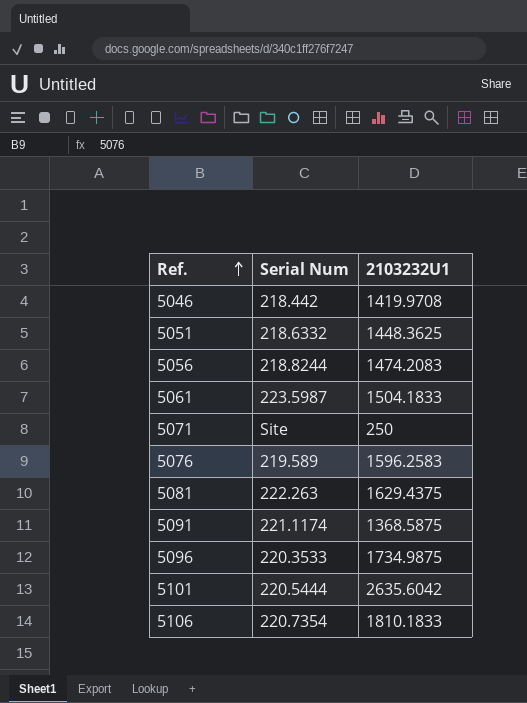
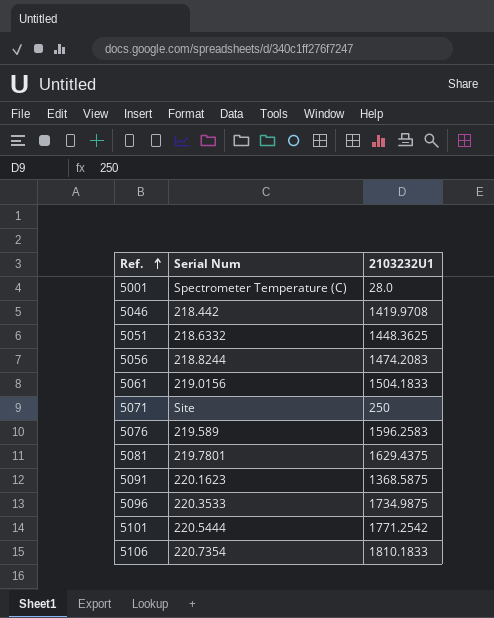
row 5001: none -> Spectrometer Temperature (C) | 28.0
5061 | Serial Num: 223.5987 -> 219.0156
5081 | Serial Num: 222.263 -> 219.7801
5091 | Serial Num: 221.1174 -> 220.1623
5101 | 2103232U1: 2635.6042 -> 1771.2542

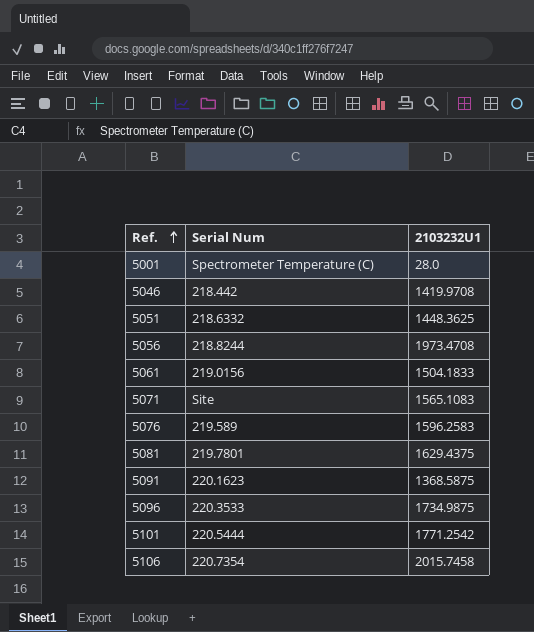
5056 | 2103232U1: 1474.2083 -> 1973.4708
5071 | 2103232U1: 250 -> 1565.1083
5106 | 2103232U1: 1810.1833 -> 2015.7458

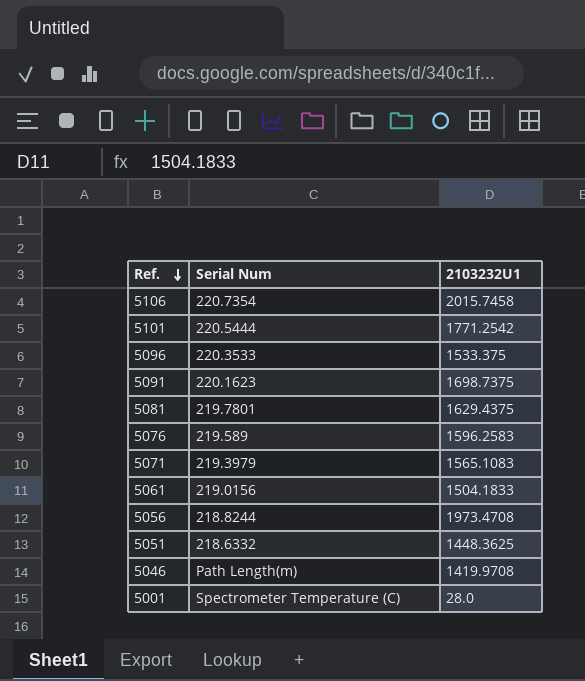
row order: Ref. ascending -> Ref. descending
5096 | 2103232U1: 1734.9875 -> 1533.375
5091 | 2103232U1: 1368.5875 -> 1698.7375
5071 | Serial Num: Site -> 219.3979
5046 | Serial Num: 218.442 -> Path Length(m)

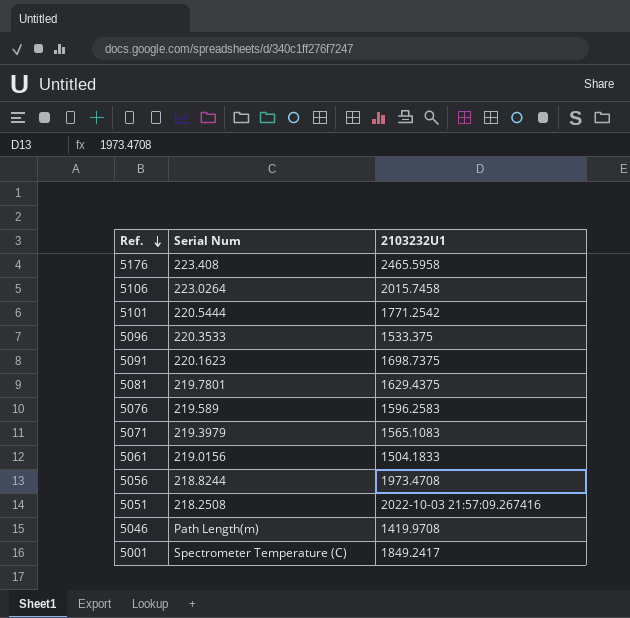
row 5176: none -> 223.408 | 2465.5958
5106 | Serial Num: 220.7354 -> 223.0264
5051 | Serial Num: 218.6332 -> 218.2508
5051 | 2103232U1: 1448.3625 -> 2022-10-03 21:57:09.267416
5001 | 2103232U1: 28.0 -> 1849.2417

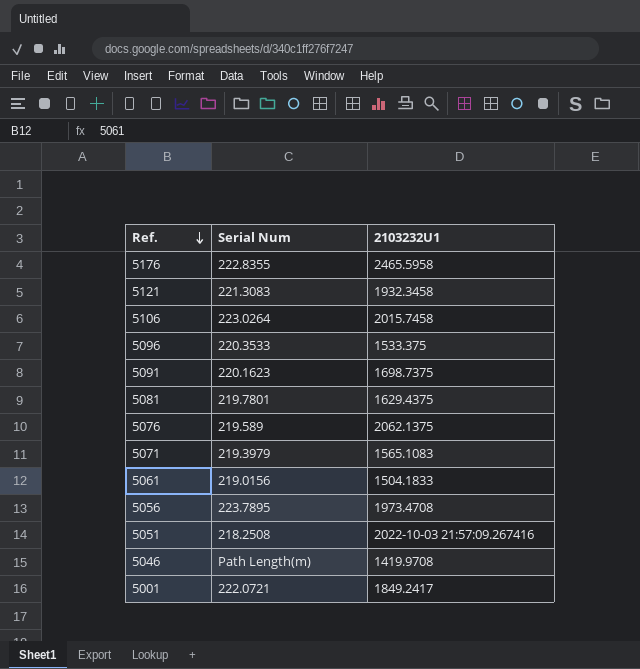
row 5101: 220.5444 | 1771.2542 -> none
5176 | Serial Num: 223.408 -> 222.8355
row 5121: none -> 221.3083 | 1932.3458
5076 | 2103232U1: 1596.2583 -> 2062.1375
5056 | Serial Num: 218.8244 -> 223.7895
5001 | Serial Num: Spectrometer Temperature (C) -> 222.0721

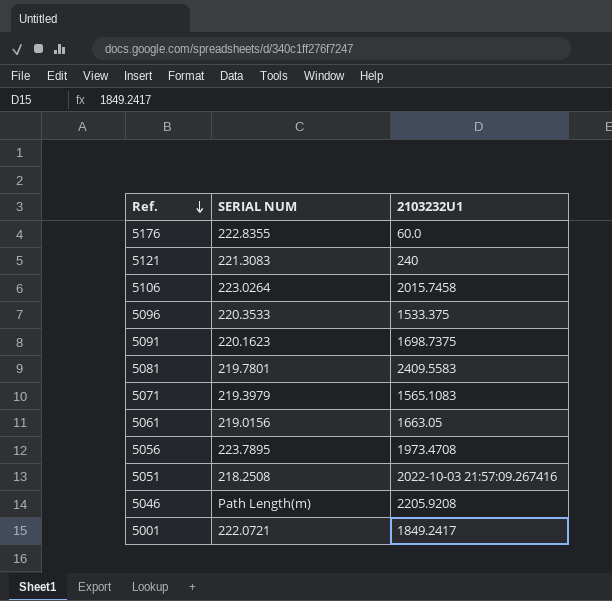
column name: Serial Num -> SERIAL NUM
row 5076: 219.589 | 2062.1375 -> none
5176 | 2103232U1: 2465.5958 -> 60.0
5121 | 2103232U1: 1932.3458 -> 240
5081 | 2103232U1: 1629.4375 -> 2409.5583
5061 | 2103232U1: 1504.1833 -> 1663.05
5046 | 2103232U1: 1419.9708 -> 2205.9208

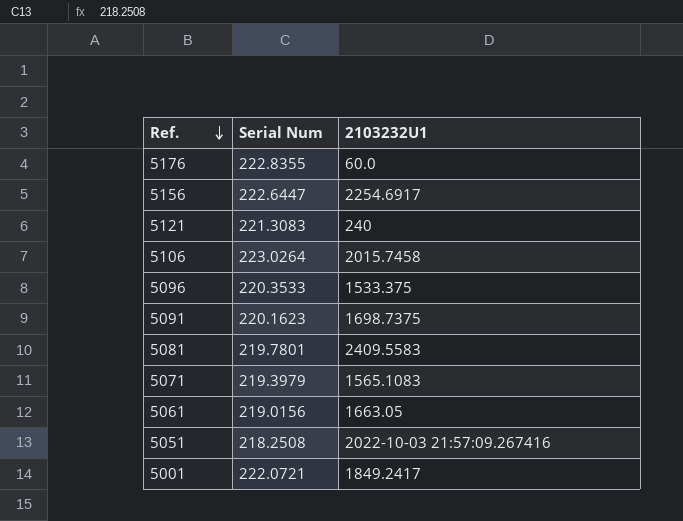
column name: SERIAL NUM -> Serial Num
row 5056: 223.7895 | 1973.4708 -> none
row 5046: Path Length(m) | 2205.9208 -> none
row 5156: none -> 222.6447 | 2254.6917

